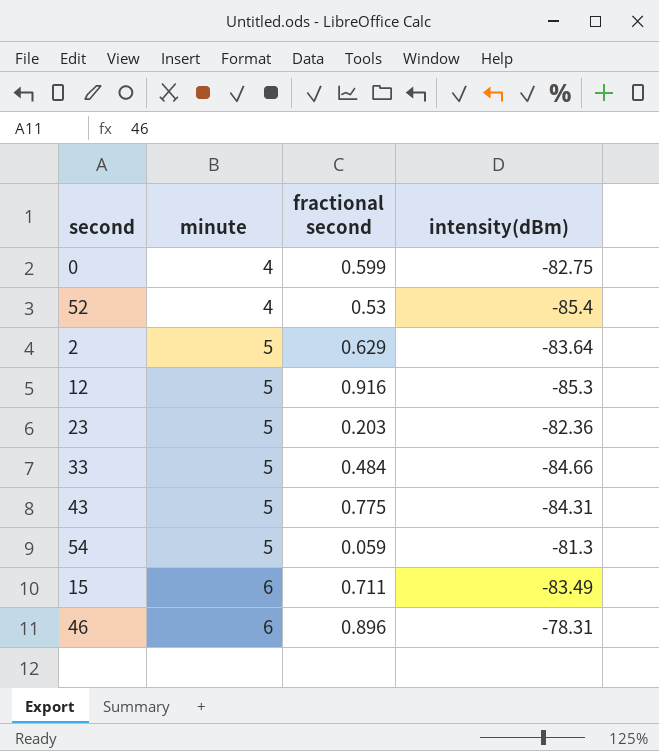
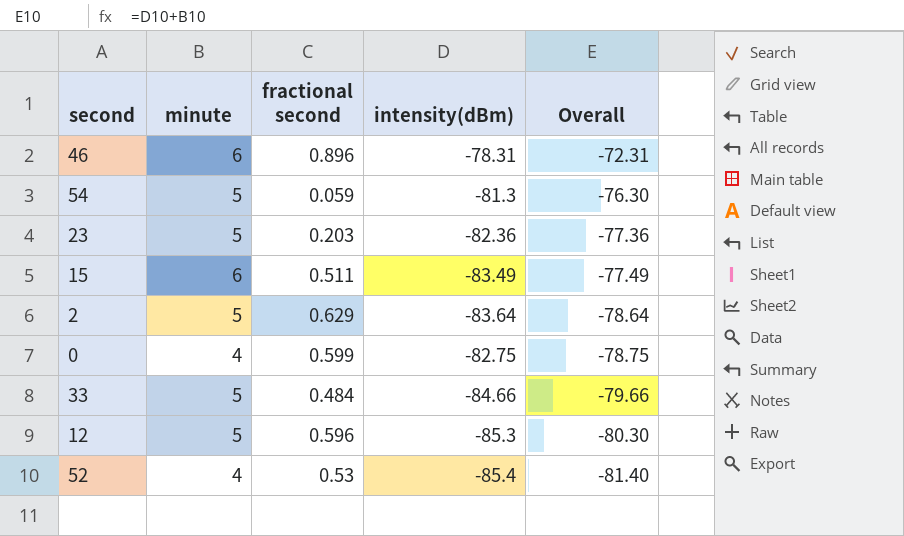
row order: minute ascending -> Overall descending
column Overall | formula: none -> [minute] + [intensity(dBm)]
row 43: 5 | 0.775 | -84.31 -> none
15 | fractional second: 0.711 -> 0.511
12 | fractional second: 0.916 -> 0.596

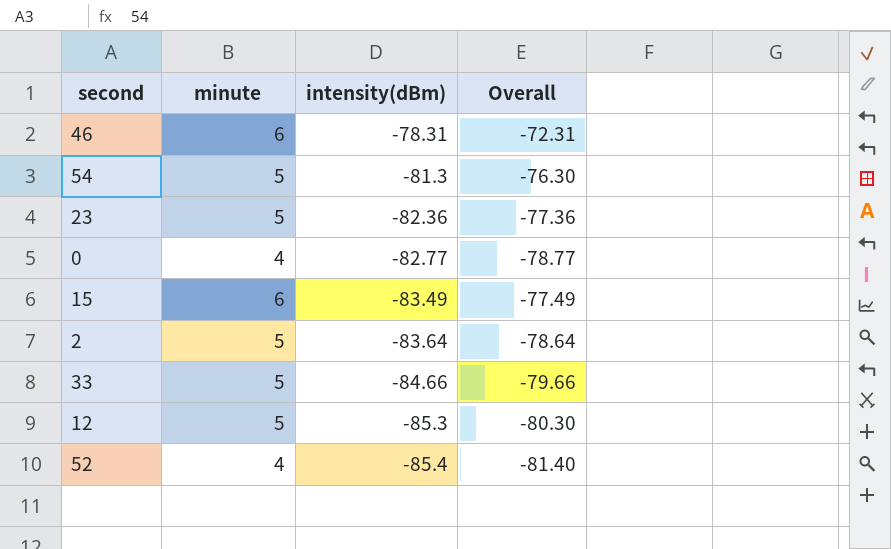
row order: Overall descending -> intensity(dBm) descending
column fractional second | position: 3 -> none
0 | intensity(dBm): -82.75 -> -82.77
0 | Overall: -78.75 -> -78.77

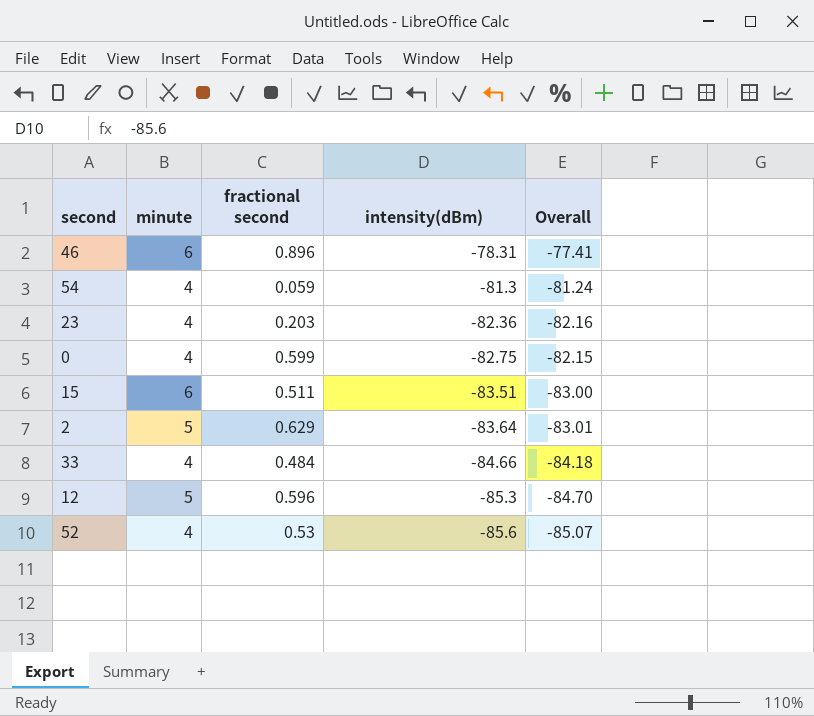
column fractional second | position: none -> 3
column Overall | formula: [minute] + [intensity(dBm)] -> [fractional second] + [intensity(dBm)]
54 | minute: 5 -> 4
23 | minute: 5 -> 4
0 | intensity(dBm): -82.77 -> -82.75
15 | intensity(dBm): -83.49 -> -83.51
33 | minute: 5 -> 4
52 | intensity(dBm): -85.4 -> -85.6

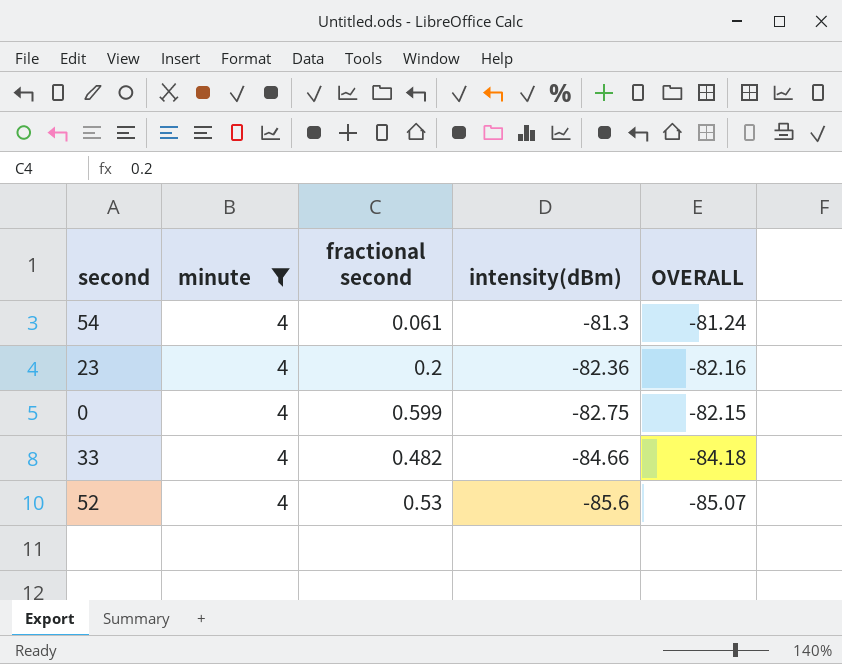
filter: none -> minute = 4
column name: Overall -> OVERALL
54 | fractional second: 0.059 -> 0.061
23 | fractional second: 0.203 -> 0.2
33 | fractional second: 0.484 -> 0.482

